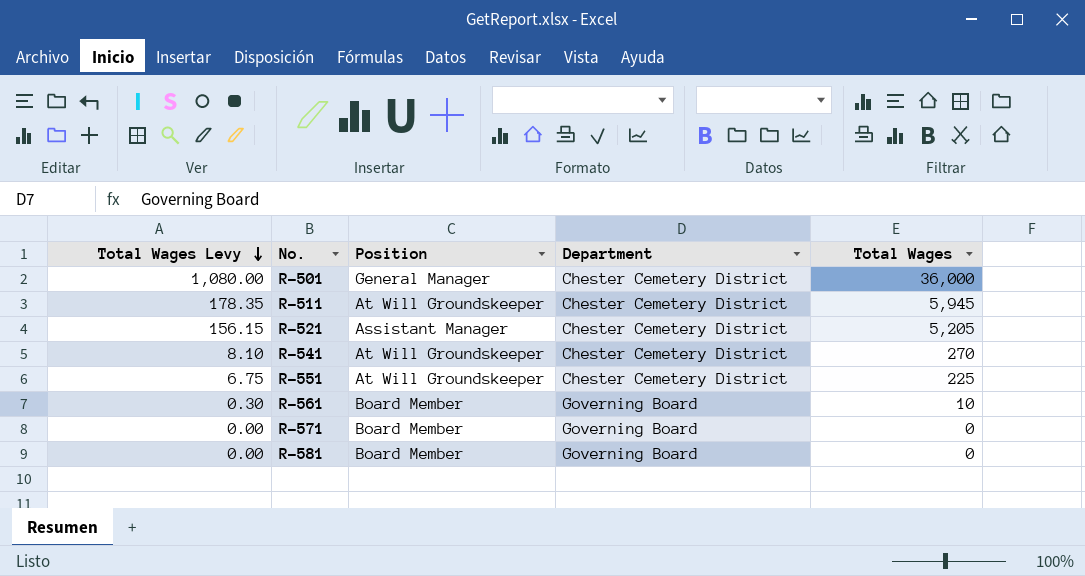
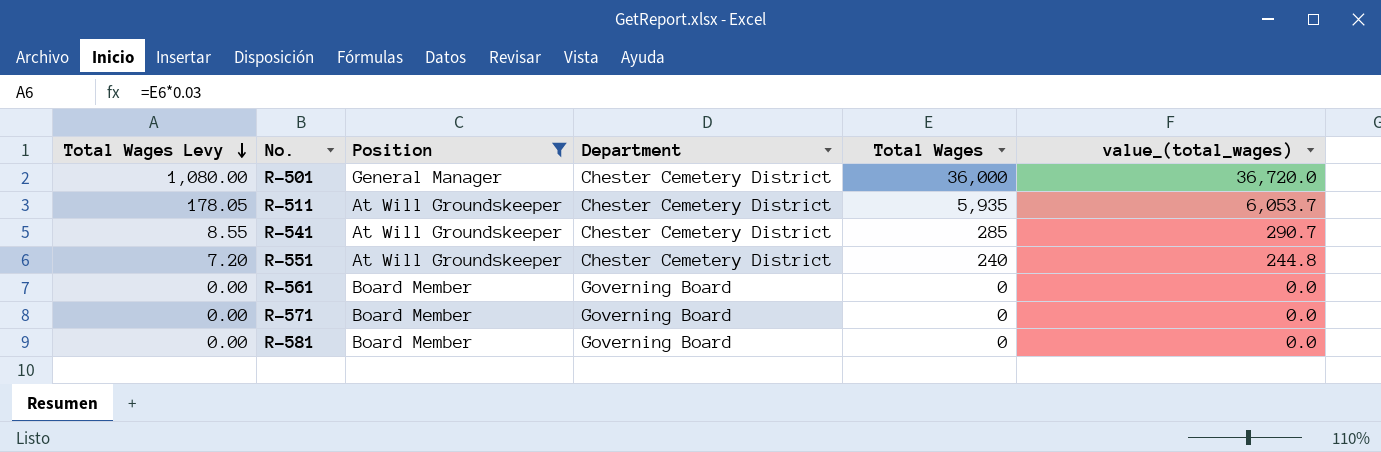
filter: none -> Position != Assistant Manager
column value_(total_wages) | formula: none -> [Total Wages] * 1.02
R-511 | Total Wages Levy: 178.35 -> 178.05
R-511 | Total Wages: 5,945 -> 5,935
R-541 | Total Wages Levy: 8.10 -> 8.55
R-541 | Total Wages: 270 -> 285
R-551 | Total Wages Levy: 6.75 -> 7.20
R-551 | Total Wages: 225 -> 240
R-561 | Total Wages Levy: 0.30 -> 0.00
R-561 | Total Wages: 10 -> 0

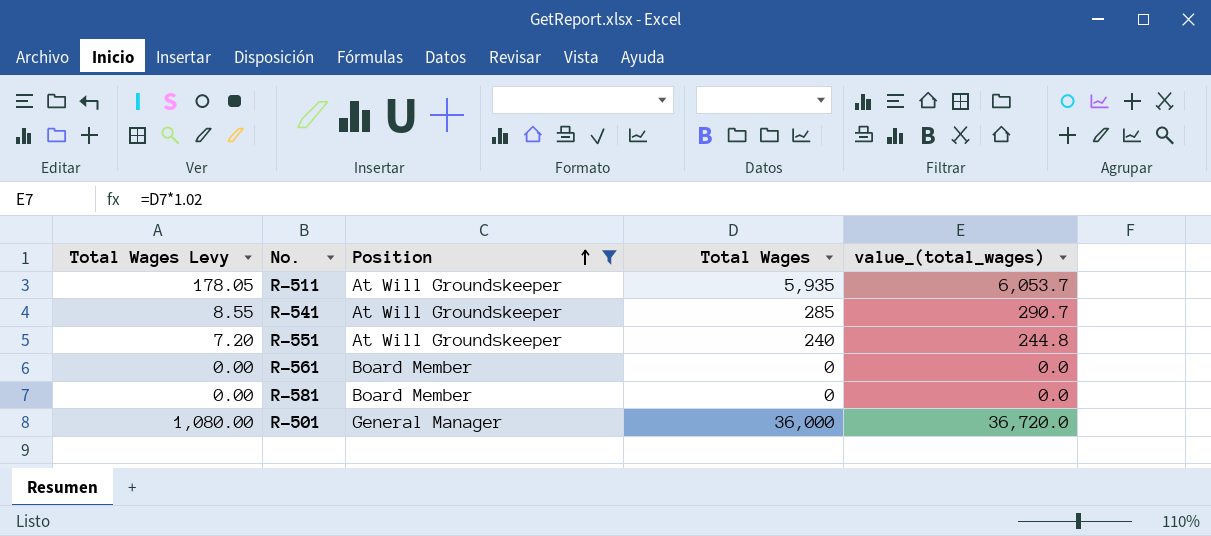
row order: Total Wages Levy descending -> Position ascending
column Department | position: 4 -> none
row R-571: 0.00 | Board Member | Governing Board | 0 | 0.0 -> none

